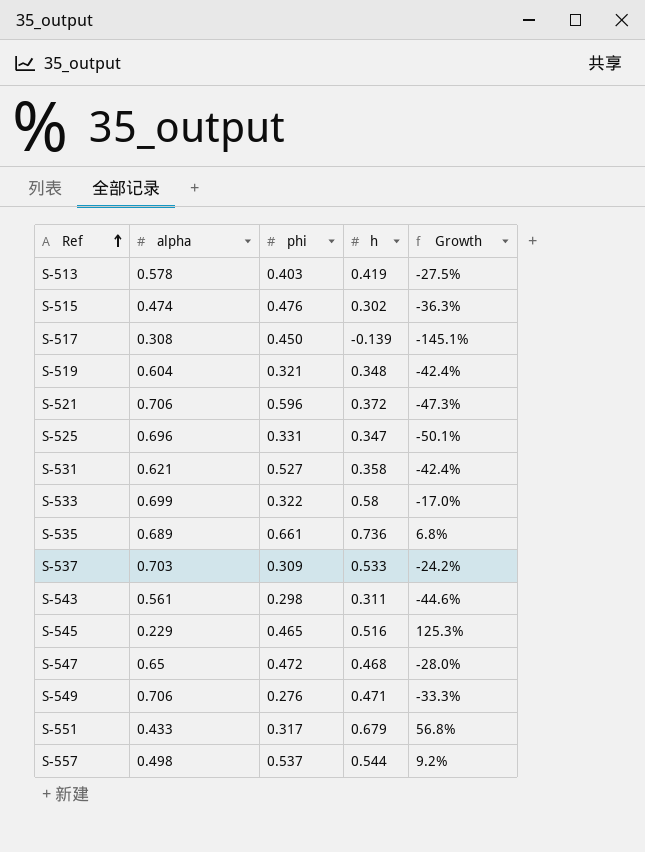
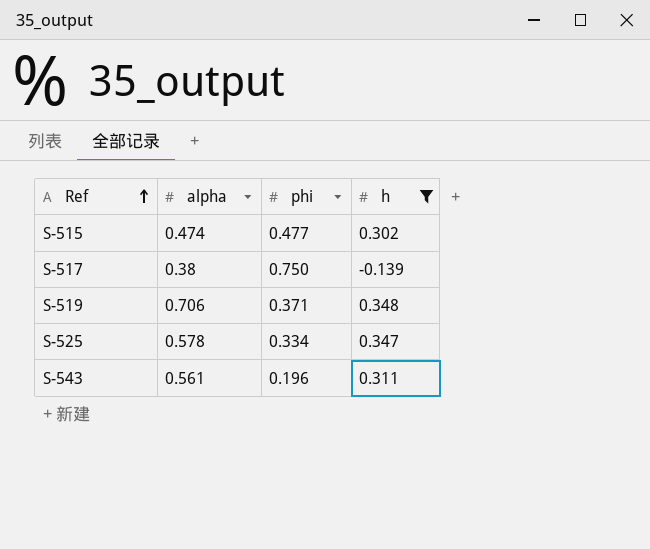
filter: none -> h <= 0.348
column Growth | formula: ([h] - [alpha]) / [alpha] -> none
S-515 | phi: 0.476 -> 0.477
S-517 | alpha: 0.308 -> 0.38
S-517 | phi: 0.450 -> 0.750
S-519 | alpha: 0.604 -> 0.706
S-519 | phi: 0.321 -> 0.371
S-525 | alpha: 0.696 -> 0.578
S-525 | phi: 0.331 -> 0.334
S-543 | phi: 0.298 -> 0.196

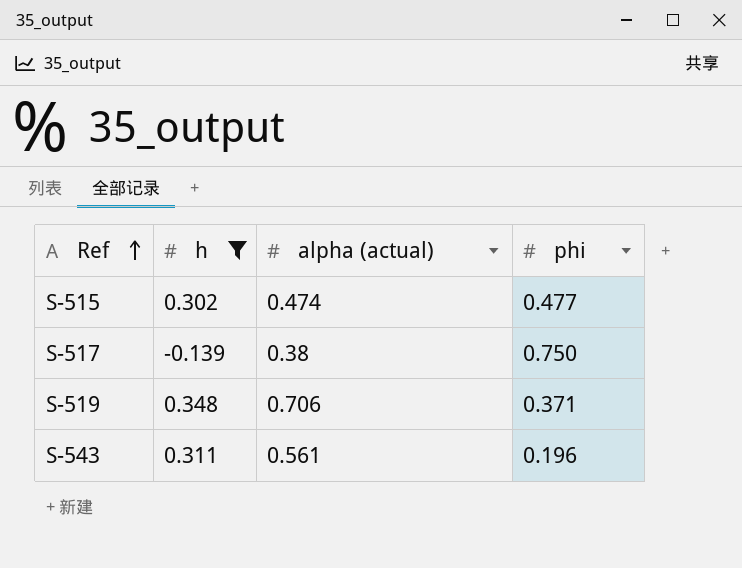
column h | position: 4 -> 2
column name: alpha -> alpha (actual)
row S-525: 0.578 | 0.334 | 0.347 -> none

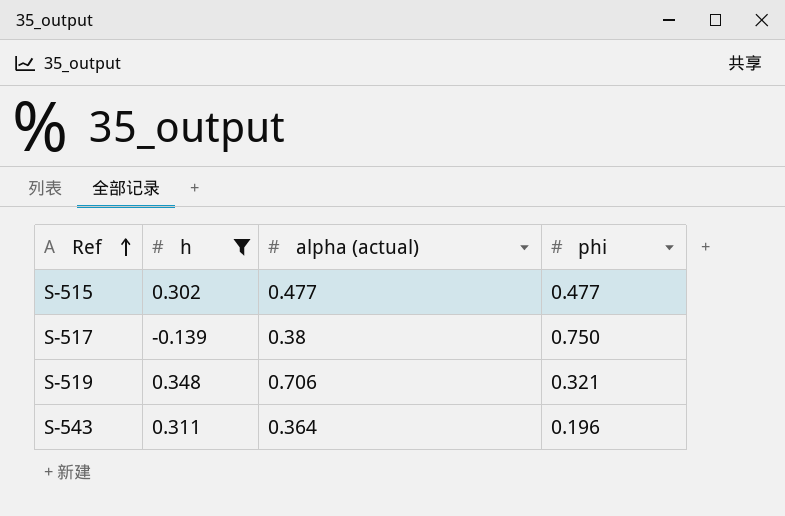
S-515 | alpha (actual): 0.474 -> 0.477
S-519 | phi: 0.371 -> 0.321
S-543 | alpha (actual): 0.561 -> 0.364

